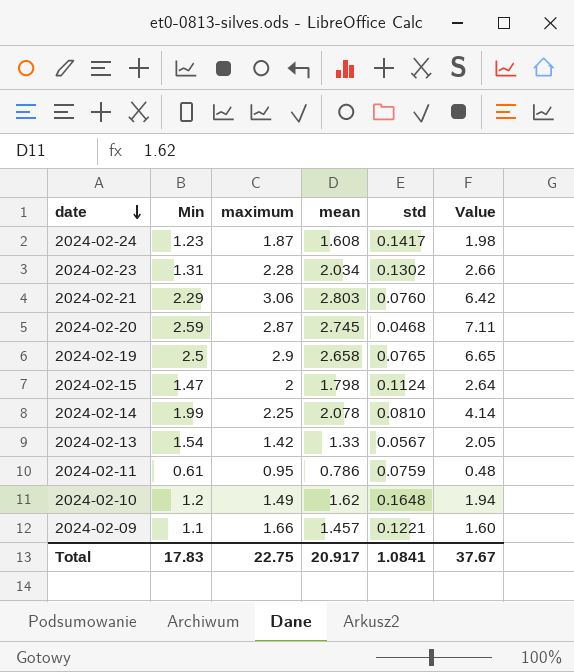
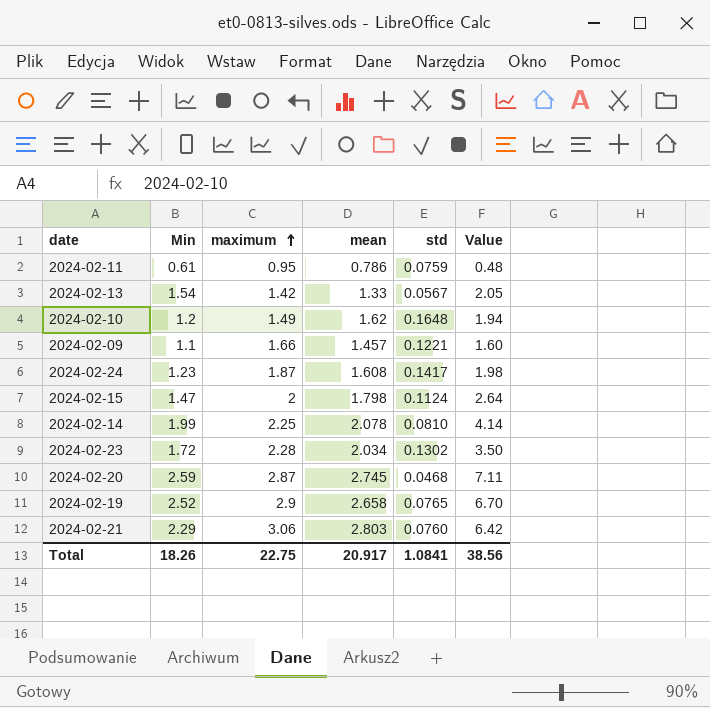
row order: date descending -> maximum ascending
2024-02-23 | Min: 1.31 -> 1.72
2024-02-23 | Value: 2.66 -> 3.50
2024-02-19 | Min: 2.5 -> 2.52
2024-02-19 | Value: 6.65 -> 6.70
Total | Min: 17.83 -> 18.26
Total | Value: 37.67 -> 38.56

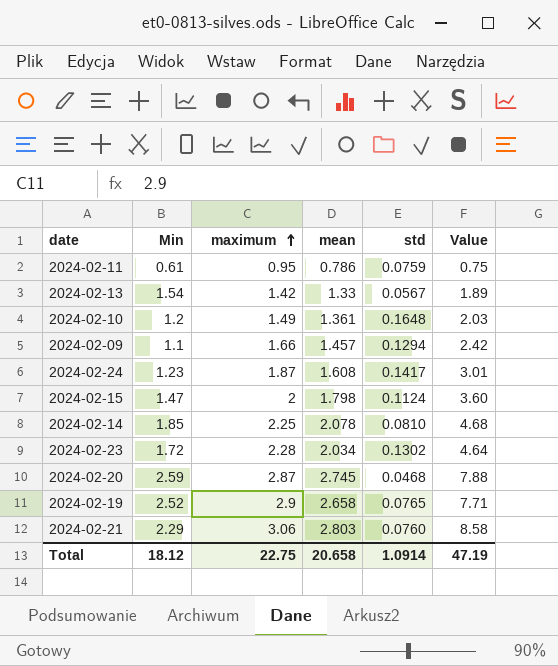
column Value | formula: [Min] * [mean] -> [maximum] * [mean]
2024-02-10 | mean: 1.62 -> 1.361
2024-02-09 | std: 0.1221 -> 0.1294
2024-02-14 | Min: 1.99 -> 1.85
Total | Min: 18.26 -> 18.12
Total | mean: 20.917 -> 20.658
Total | std: 1.0841 -> 1.0914
Total | Value: 38.56 -> 47.19

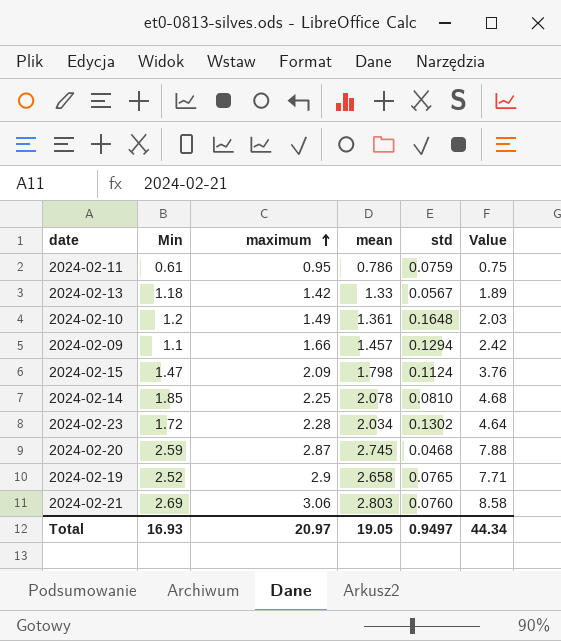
row 2024-02-24: 1.23 | 1.87 | 1.608 | 0.1417 | 3.01 -> none
2024-02-13 | Min: 1.54 -> 1.18
2024-02-15 | maximum: 2 -> 2.09
2024-02-15 | Value: 3.60 -> 3.76
2024-02-21 | Min: 2.29 -> 2.69
Total | Min: 18.12 -> 16.93
Total | maximum: 22.75 -> 20.97
Total | mean: 20.658 -> 19.05
Total | std: 1.0914 -> 0.9497
Total | Value: 47.19 -> 44.34

